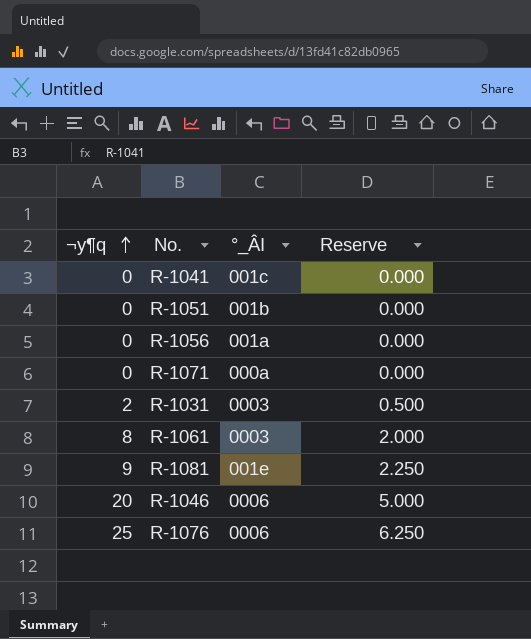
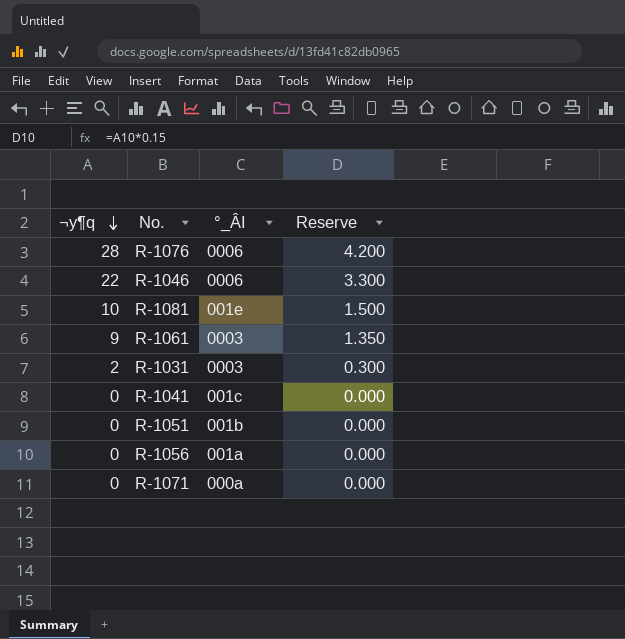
row order: ¬y¶q ascending -> ¬y¶q descending
column Reserve | formula: [¬y¶q] * 0.25 -> [¬y¶q] * 0.15
R-1076 | ¬y¶q: 25 -> 28
R-1046 | ¬y¶q: 20 -> 22
R-1081 | ¬y¶q: 9 -> 10
R-1061 | ¬y¶q: 8 -> 9

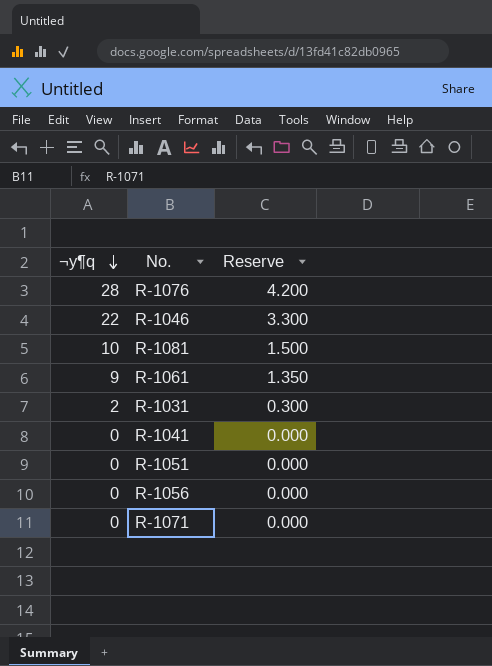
column °_ÂI | position: 3 -> none

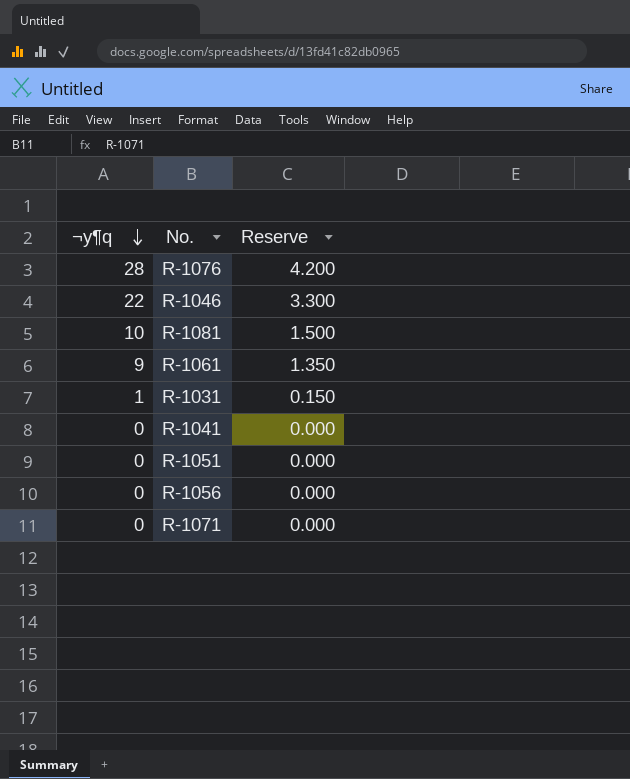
R-1031 | ¬y¶q: 2 -> 1
R-1031 | Reserve: 0.300 -> 0.150

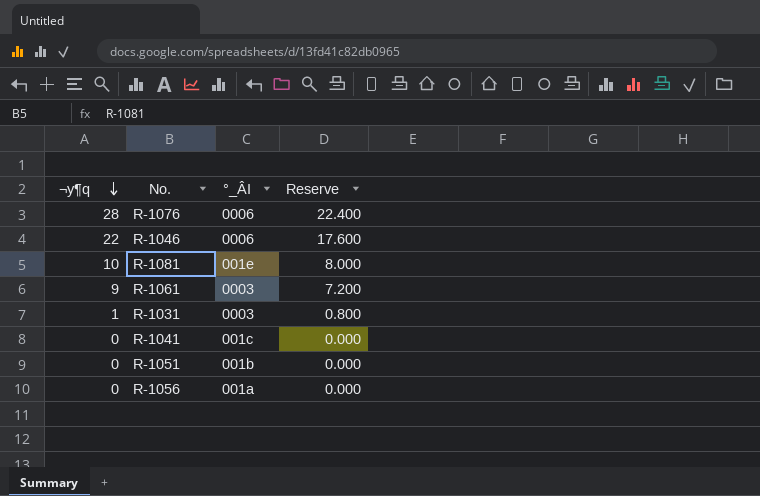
column °_ÂI | position: none -> 3
column Reserve | formula: [¬y¶q] * 0.15 -> [¬y¶q] * 0.8
row R-1071: 0 | 0.000 -> none

